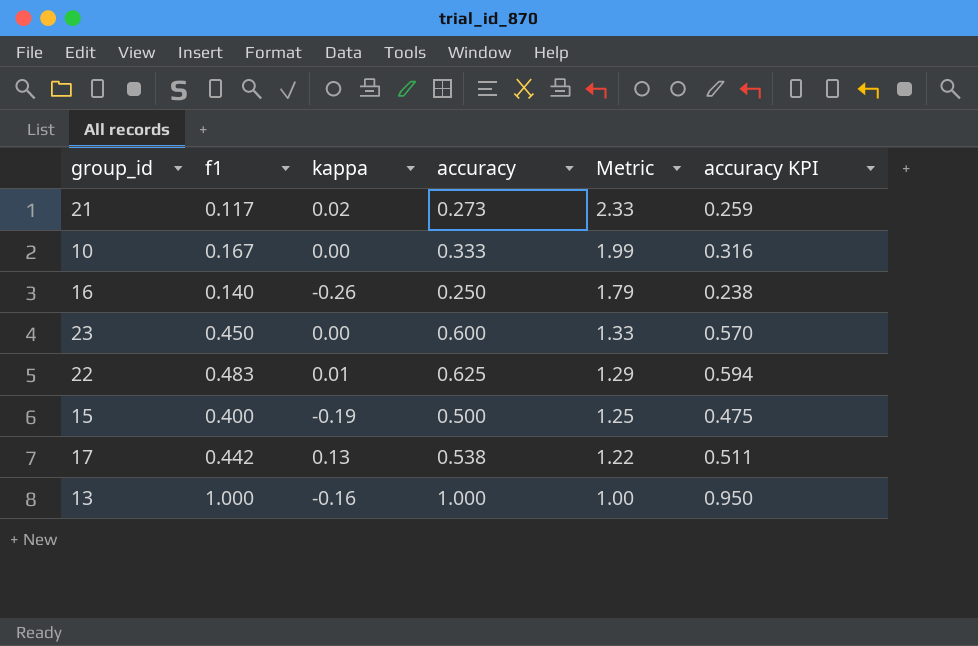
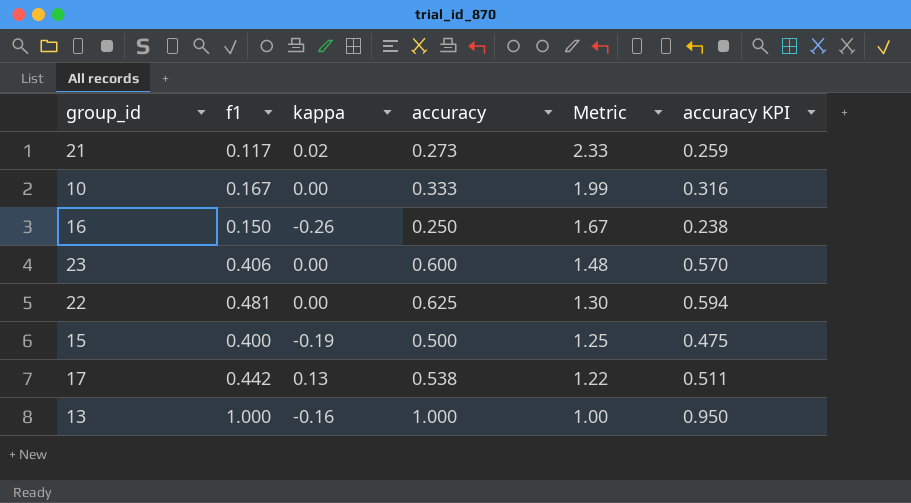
16 | f1: 0.140 -> 0.150
16 | Metric: 1.79 -> 1.67
23 | f1: 0.450 -> 0.406
23 | Metric: 1.33 -> 1.48
22 | f1: 0.483 -> 0.481
22 | kappa: 0.01 -> 0.00
22 | Metric: 1.29 -> 1.30

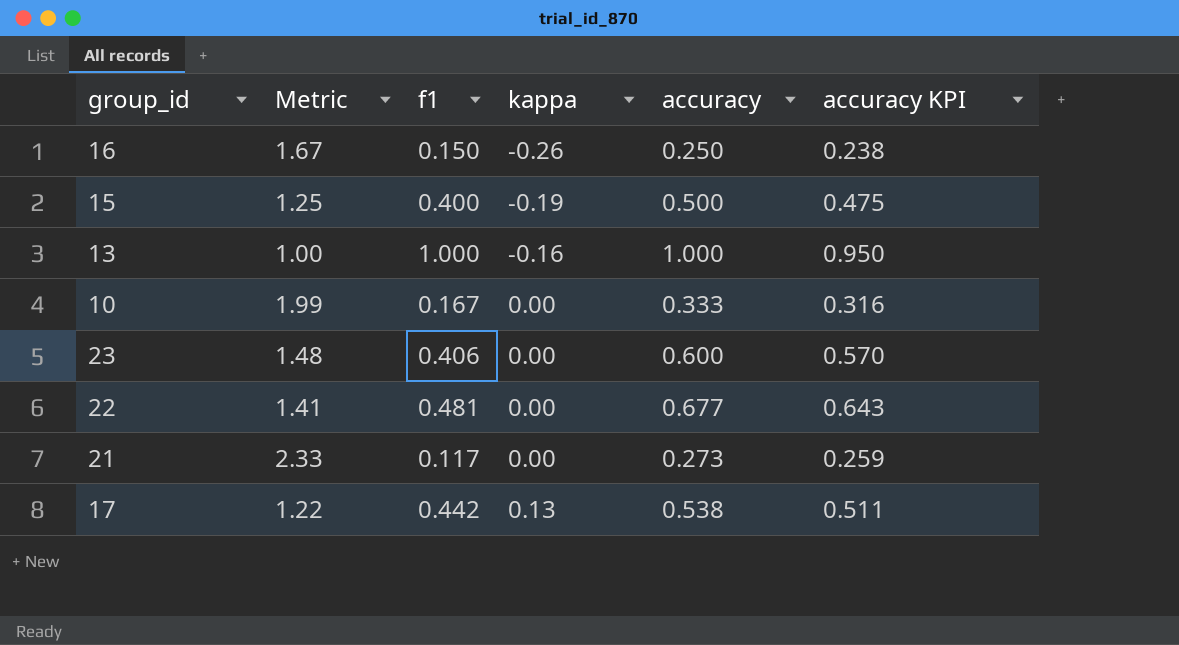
row order: Metric descending -> kappa ascending
column Metric | position: 5 -> 2
22 | Metric: 1.30 -> 1.41
22 | accuracy: 0.625 -> 0.677
22 | accuracy KPI: 0.594 -> 0.643
21 | kappa: 0.02 -> 0.00

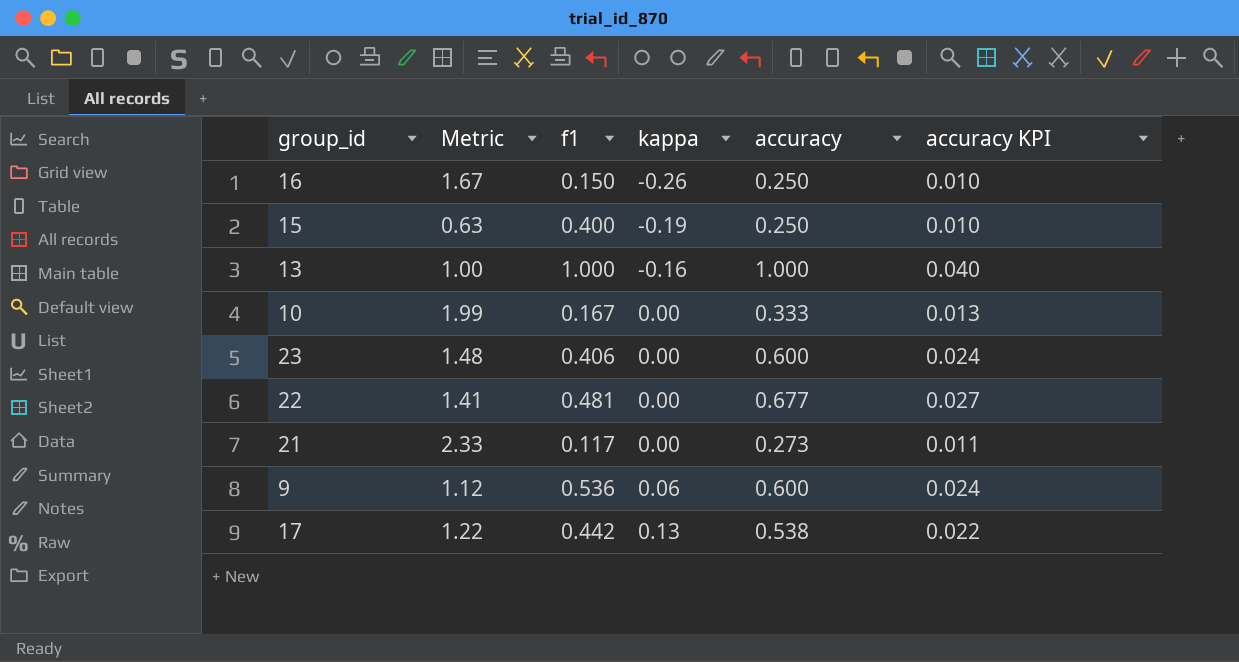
column accuracy KPI | formula: [accuracy] * 0.95 -> [accuracy] * 0.04
15 | Metric: 1.25 -> 0.63
15 | accuracy: 0.500 -> 0.250
row 9: none -> 1.12 | 0.536 | 0.06 | 0.600 | 0.024

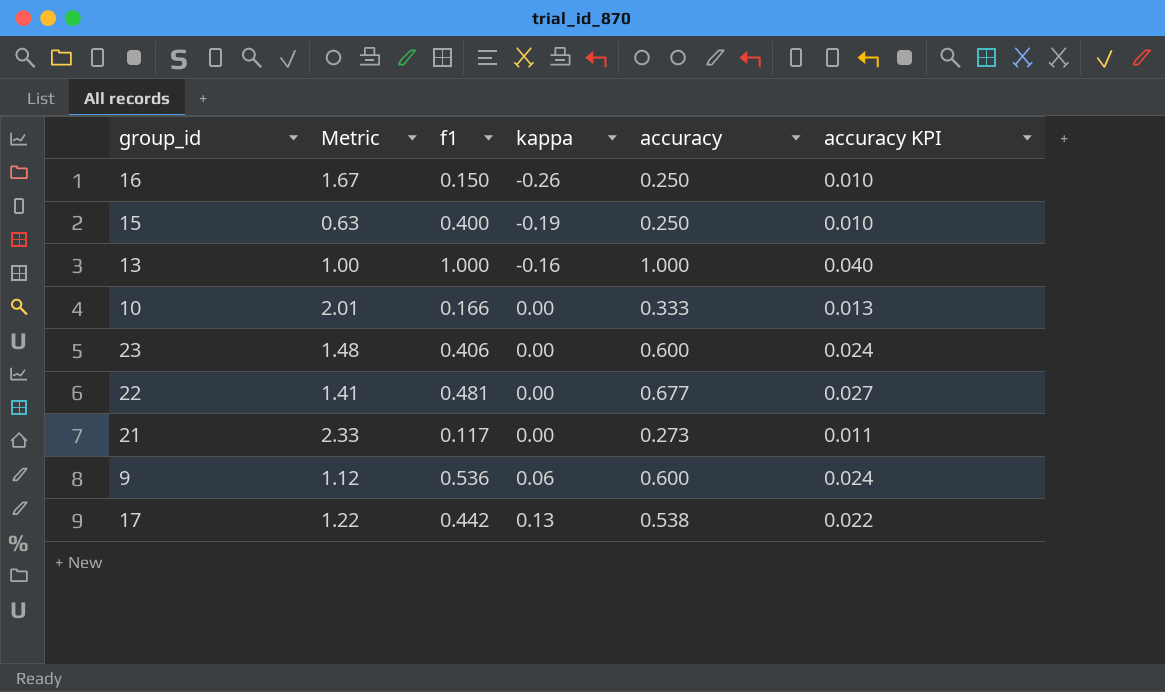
10 | Metric: 1.99 -> 2.01
10 | f1: 0.167 -> 0.166

